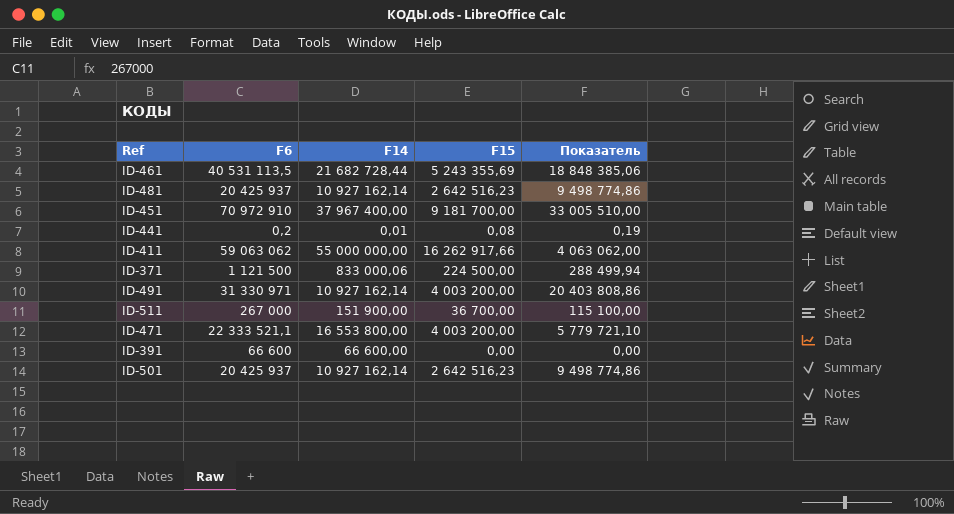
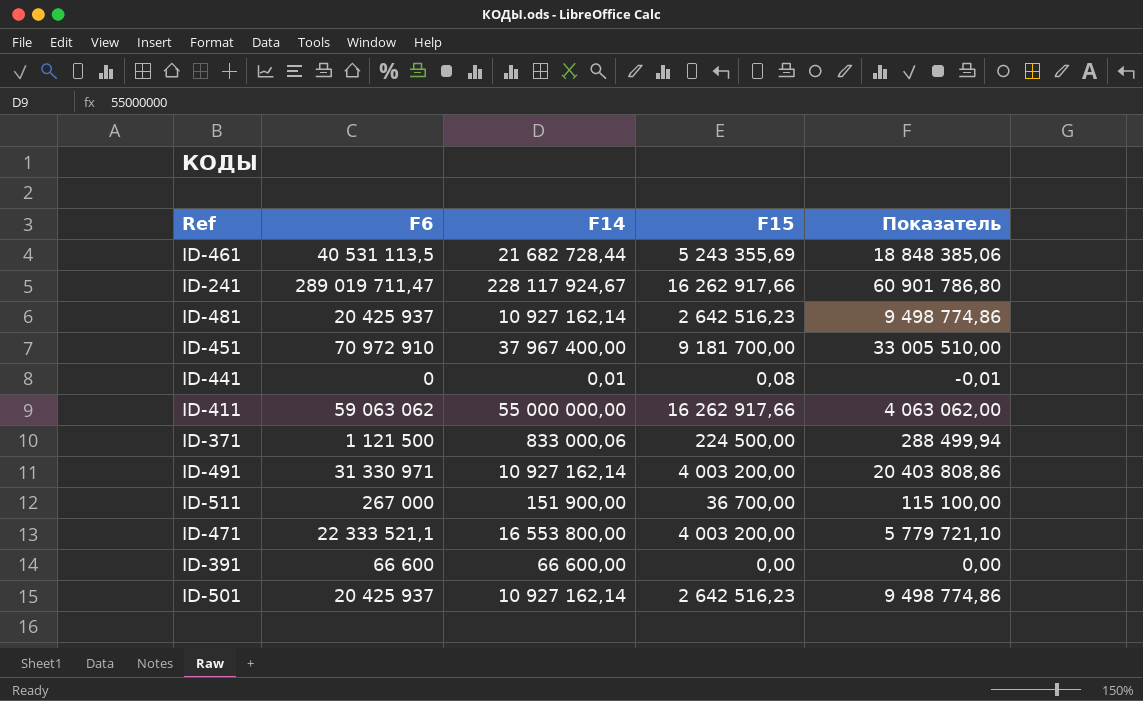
row ID-241: none -> 289 019 711,47 | 228 117 924,67 | 16 262 917,66 | 60 901 786,80
ID-441 | F6: 0,2 -> 0
ID-441 | Показатель: 0,19 -> -0,01

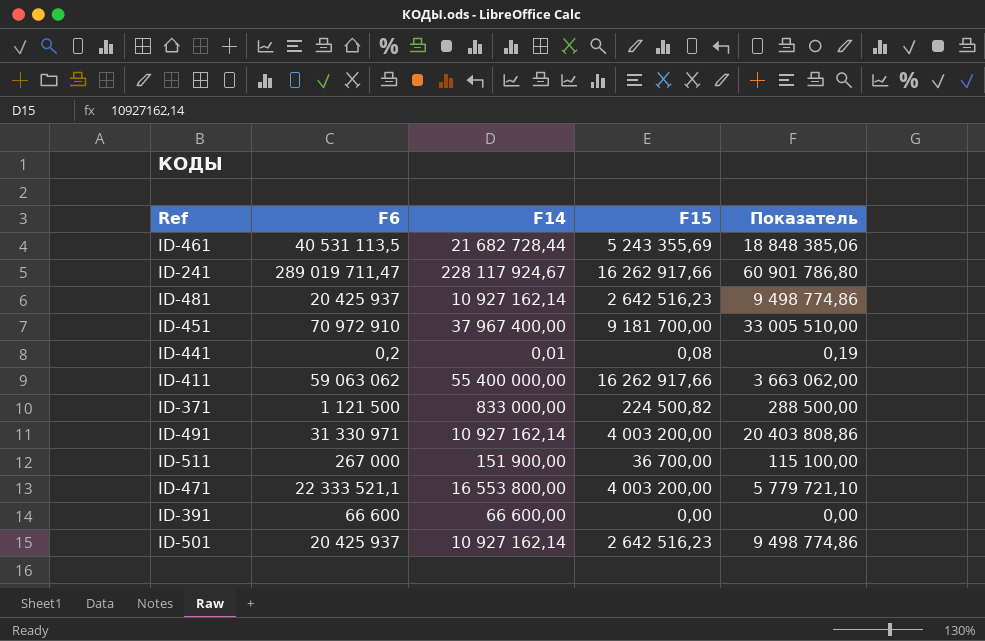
ID-441 | F6: 0 -> 0,2
ID-441 | Показатель: -0,01 -> 0,19
ID-411 | F14: 55 000 000,00 -> 55 400 000,00
ID-411 | Показатель: 4 063 062,00 -> 3 663 062,00
ID-371 | F14: 833 000,06 -> 833 000,00
ID-371 | F15: 224 500,00 -> 224 500,82
ID-371 | Показатель: 288 499,94 -> 288 500,00

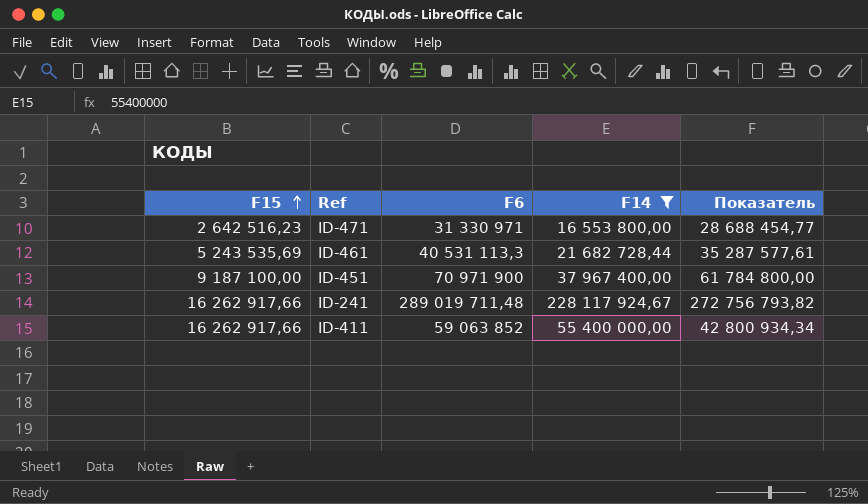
filter: none -> F14 >= 16 553 800,00
row order: none -> F15 ascending
column F15 | position: 4 -> 1
column Показатель | formula: [F6] - [F14] -> [F6] - [F15]
ID-471 | F15: 4 003 200,00 -> 2 642 516,23
ID-471 | F6: 22 333 521,1 -> 31 330 971
ID-461 | F15: 5 243 355,69 -> 5 243 535,69
ID-461 | F6: 40 531 113,5 -> 40 531 113,3
ID-451 | F15: 9 181 700,00 -> 9 187 100,00
ID-451 | F6: 70 972 910 -> 70 971 900
ID-241 | F6: 289 019 711,47 -> 289 019 711,48
ID-411 | F6: 59 063 062 -> 59 063 852

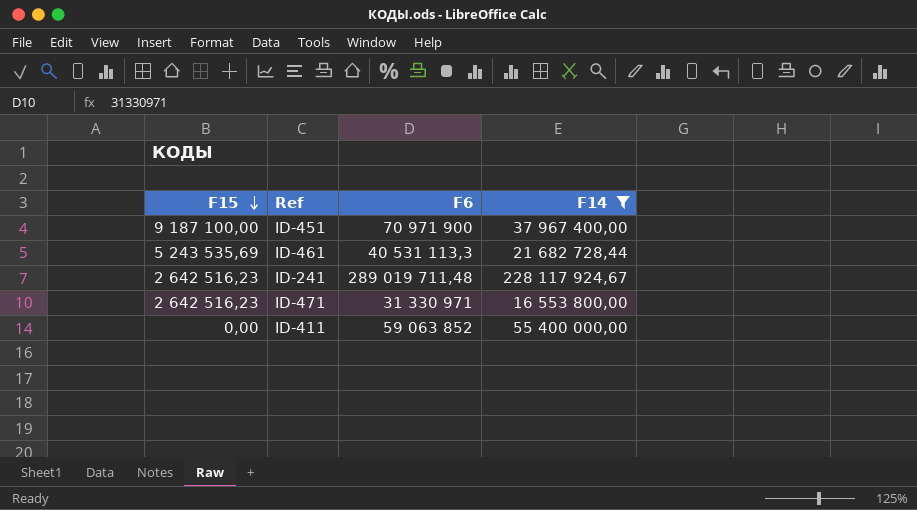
row order: F15 ascending -> F15 descending
column Показатель | formula: [F6] - [F15] -> none
ID-241 | F15: 16 262 917,66 -> 2 642 516,23
ID-411 | F15: 16 262 917,66 -> 0,00

